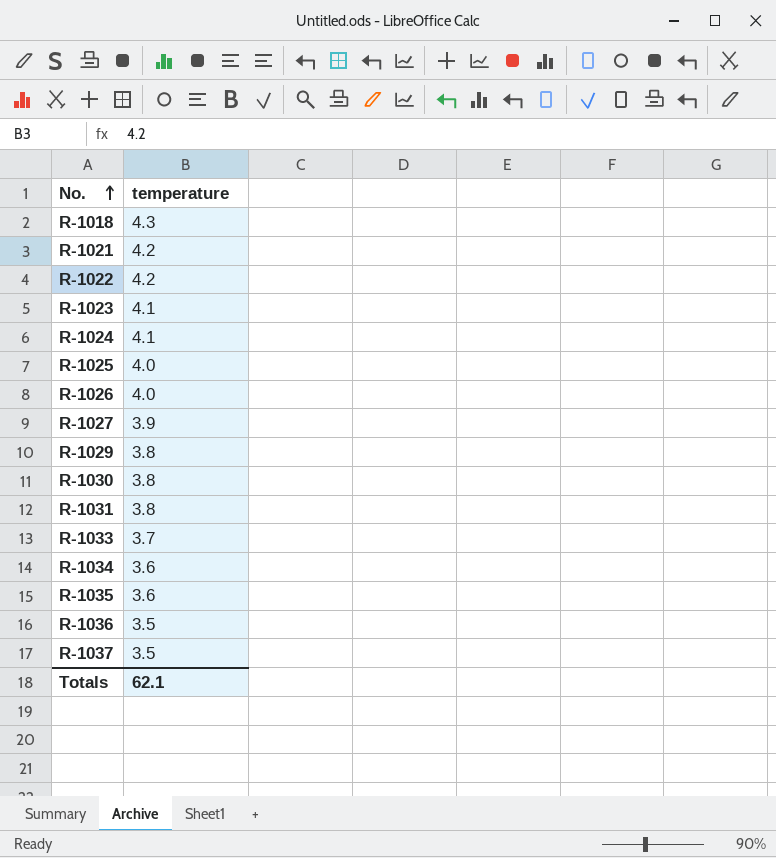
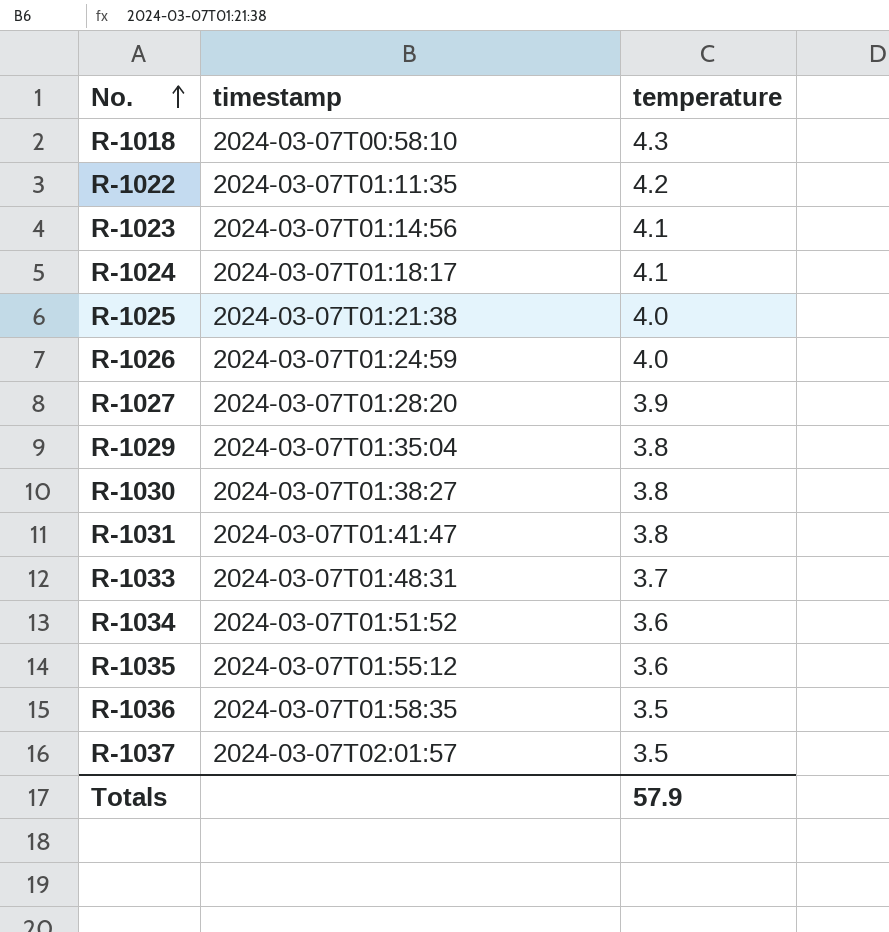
column timestamp | position: none -> 2
row R-1021: 4.2 -> none
Totals | temperature: 62.1 -> 57.9

